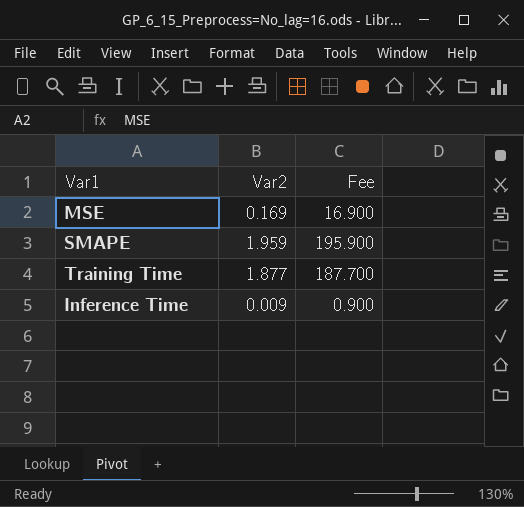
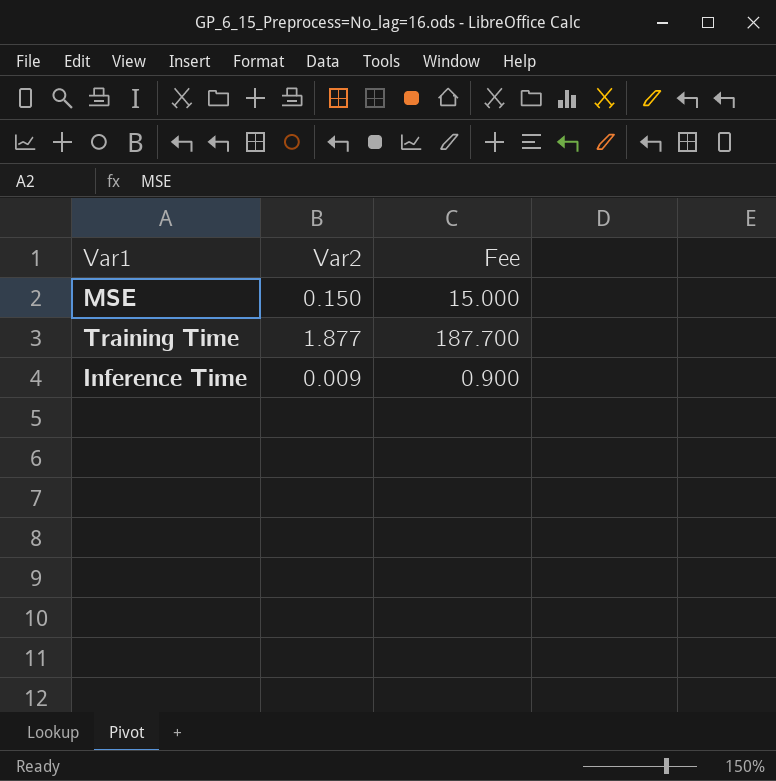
row SMAPE: 1.959 | 195.900 -> none
MSE | Var2: 0.169 -> 0.150
MSE | Fee: 16.900 -> 15.000

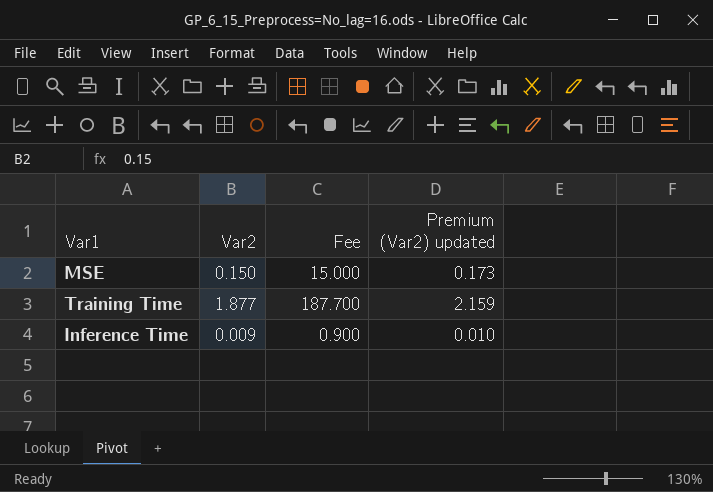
column Premium (Var2) updated | formula: none -> [Var2] * 1.15

